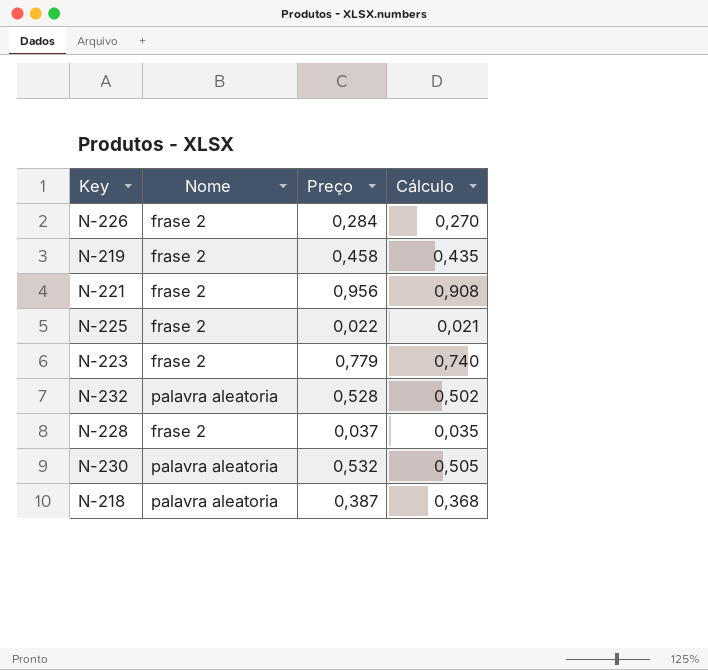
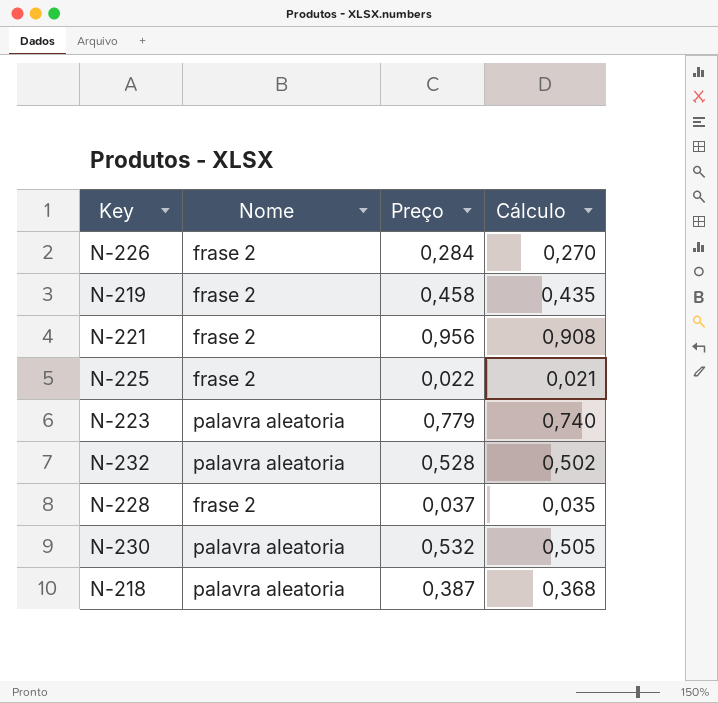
N-223 | Nome: frase 2 -> palavra aleatoria

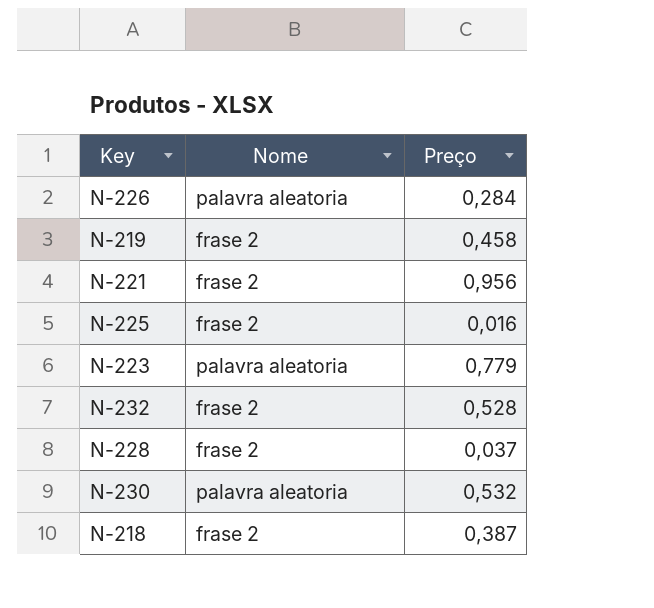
column Cálculo | formula: [Preço] * 0,95 -> none
N-226 | Nome: frase 2 -> palavra aleatoria
N-225 | Preço: 0,022 -> 0,016
N-232 | Nome: palavra aleatoria -> frase 2
N-218 | Nome: palavra aleatoria -> frase 2

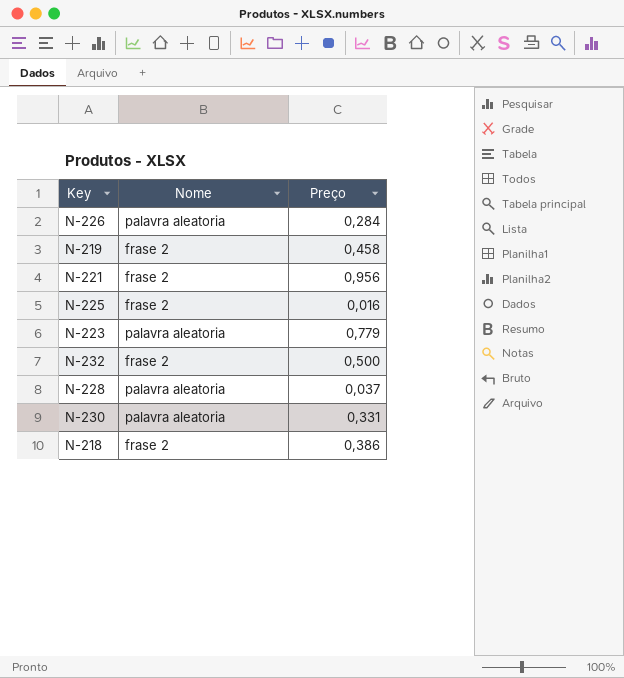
N-232 | Preço: 0,528 -> 0,500
N-228 | Nome: frase 2 -> palavra aleatoria
N-230 | Preço: 0,532 -> 0,331
N-218 | Preço: 0,387 -> 0,386

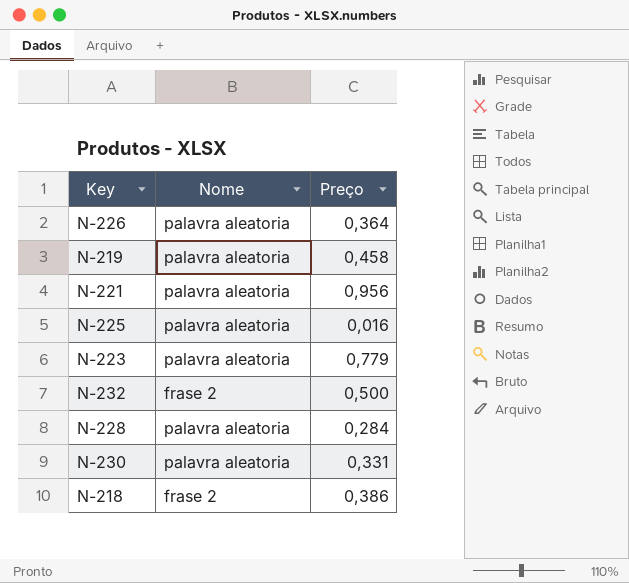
N-226 | Preço: 0,284 -> 0,364
N-219 | Nome: frase 2 -> palavra aleatoria
N-221 | Nome: frase 2 -> palavra aleatoria
N-225 | Nome: frase 2 -> palavra aleatoria
N-228 | Preço: 0,037 -> 0,284

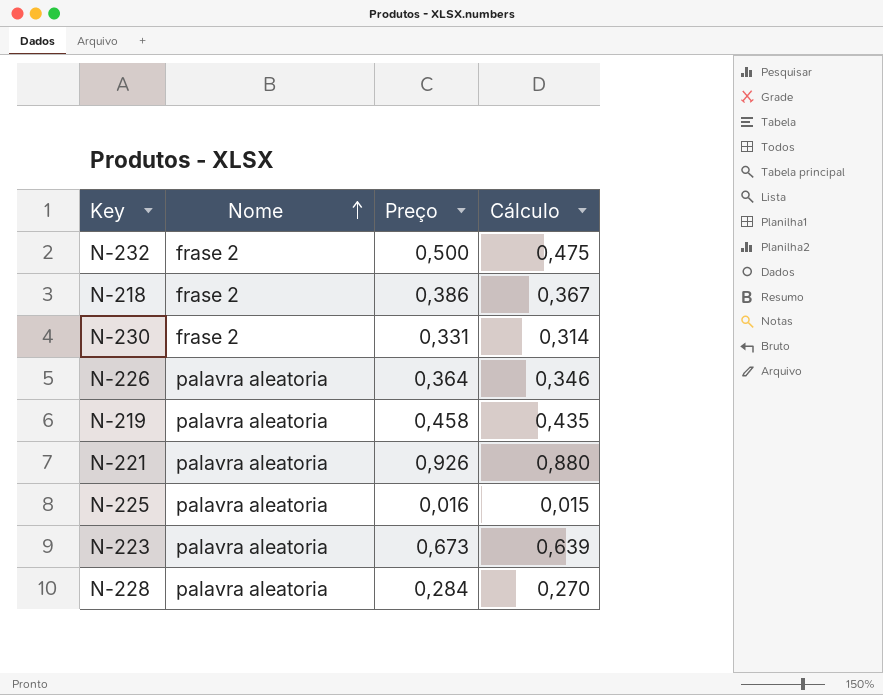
row order: none -> Nome ascending
column Cálculo | formula: none -> [Preço] * 0,95
N-230 | Nome: palavra aleatoria -> frase 2
N-221 | Preço: 0,956 -> 0,926
N-223 | Preço: 0,779 -> 0,673

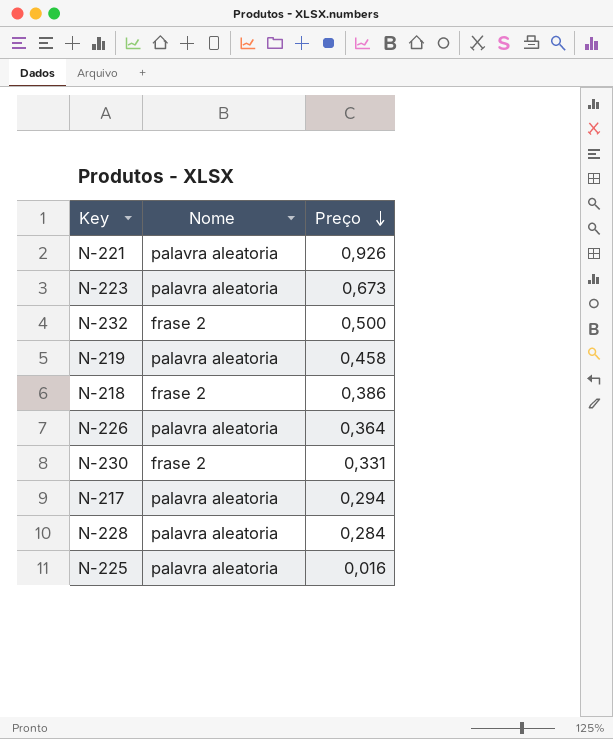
row order: Nome ascending -> Preço descending
column Cálculo | formula: [Preço] * 0,95 -> none
row N-217: none -> palavra aleatoria | 0,294

